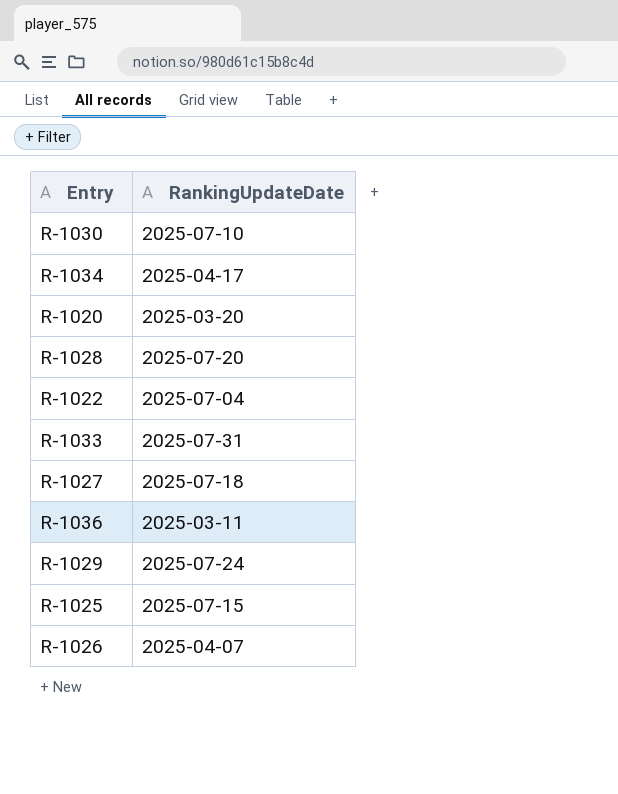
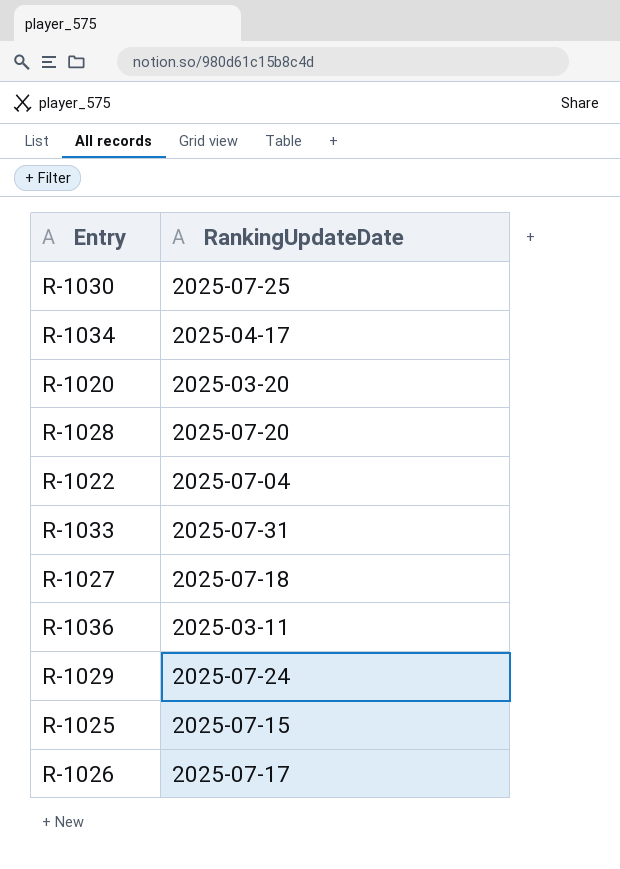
R-1030 | RankingUpdateDate: 2025-07-10 -> 2025-07-25
R-1026 | RankingUpdateDate: 2025-04-07 -> 2025-07-17

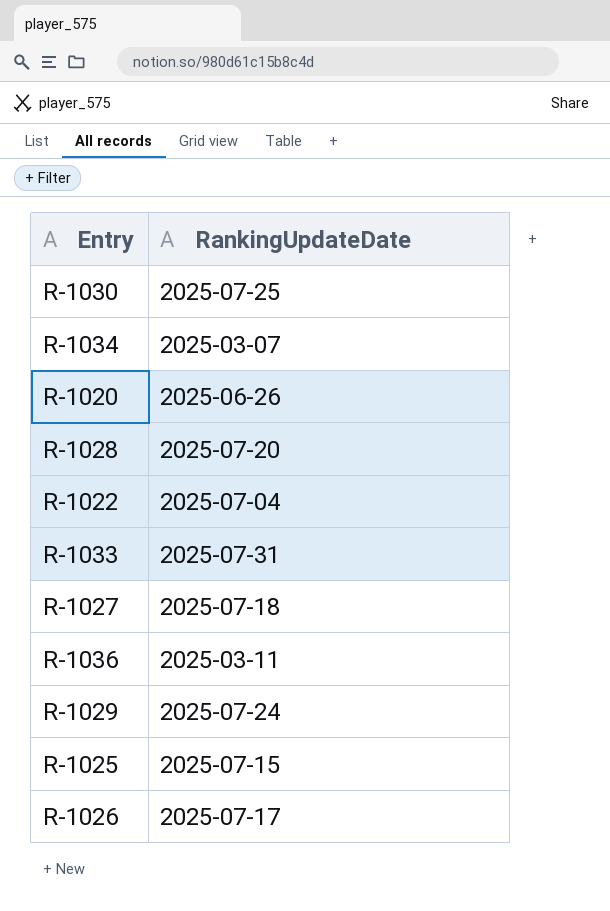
R-1034 | RankingUpdateDate: 2025-04-17 -> 2025-03-07
R-1020 | RankingUpdateDate: 2025-03-20 -> 2025-06-26

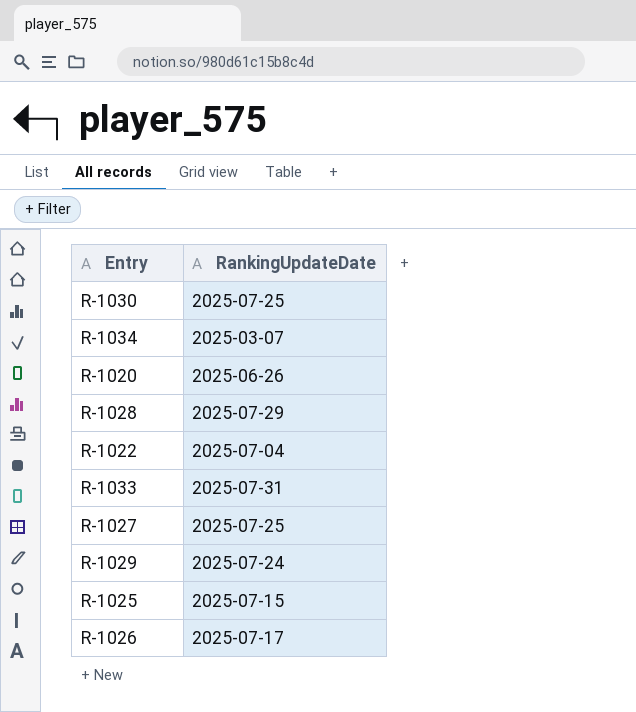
row R-1036: 2025-03-11 -> none
R-1028 | RankingUpdateDate: 2025-07-20 -> 2025-07-29
R-1027 | RankingUpdateDate: 2025-07-18 -> 2025-07-25

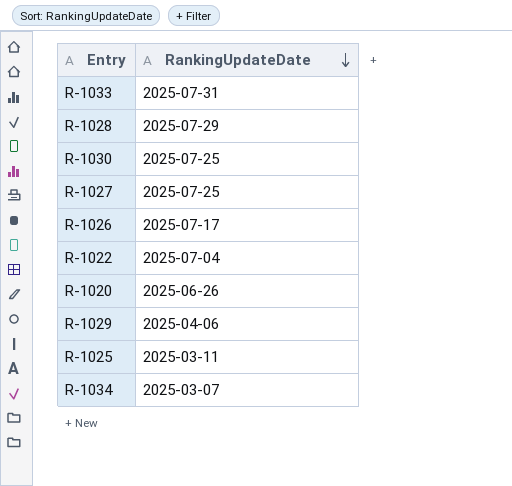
row order: none -> RankingUpdateDate descending
R-1029 | RankingUpdateDate: 2025-07-24 -> 2025-04-06
R-1025 | RankingUpdateDate: 2025-07-15 -> 2025-03-11

